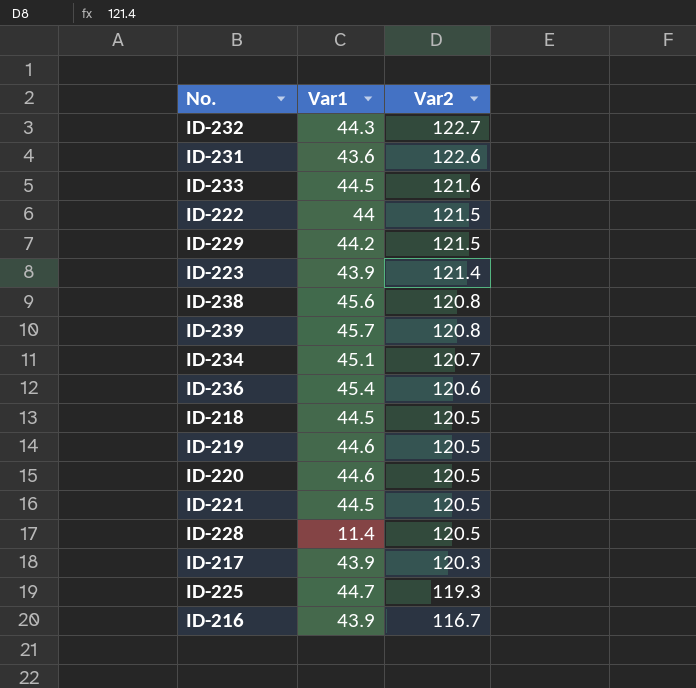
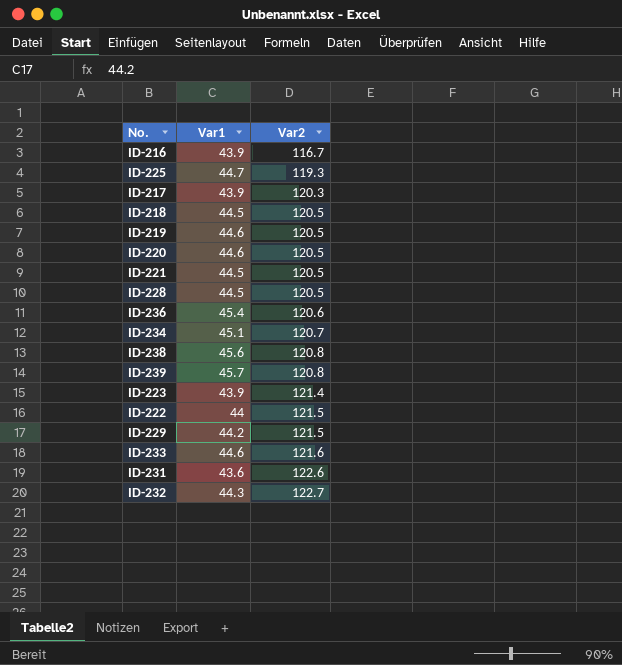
row order: Var2 descending -> Var2 ascending
ID-228 | Var1: 11.4 -> 44.5
ID-233 | Var1: 44.5 -> 44.6

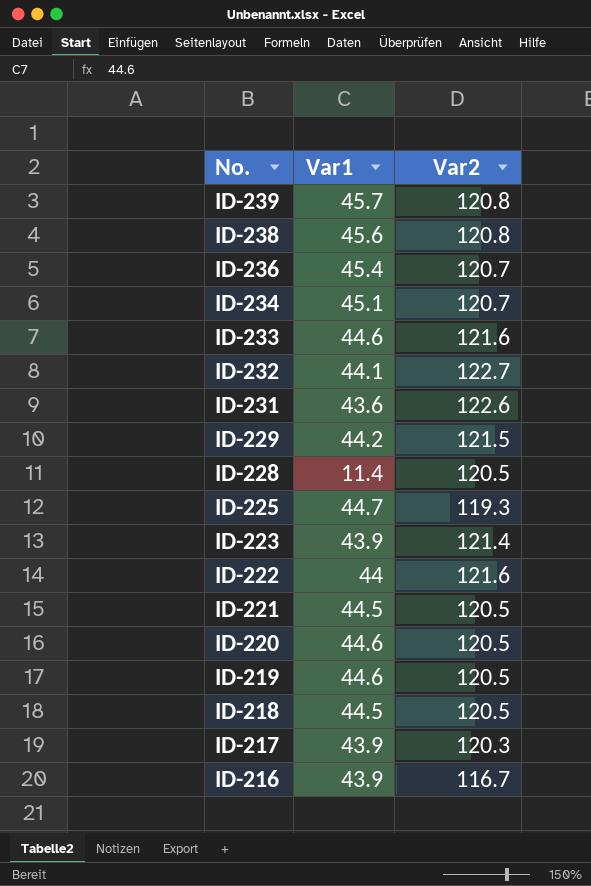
row order: Var2 ascending -> No. descending
ID-236 | Var2: 120.6 -> 120.7
ID-232 | Var1: 44.3 -> 44.1
ID-228 | Var1: 44.5 -> 11.4
ID-222 | Var2: 121.5 -> 121.6

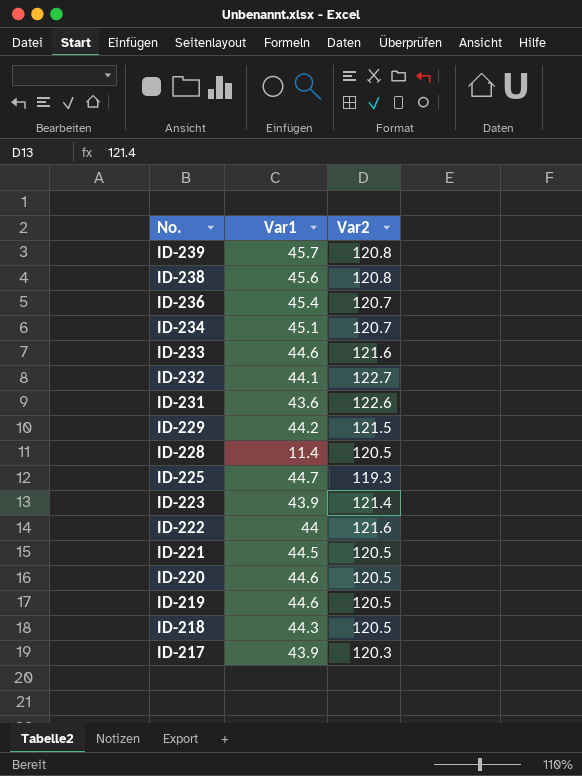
row ID-216: 43.9 | 116.7 -> none
ID-218 | Var1: 44.5 -> 44.3

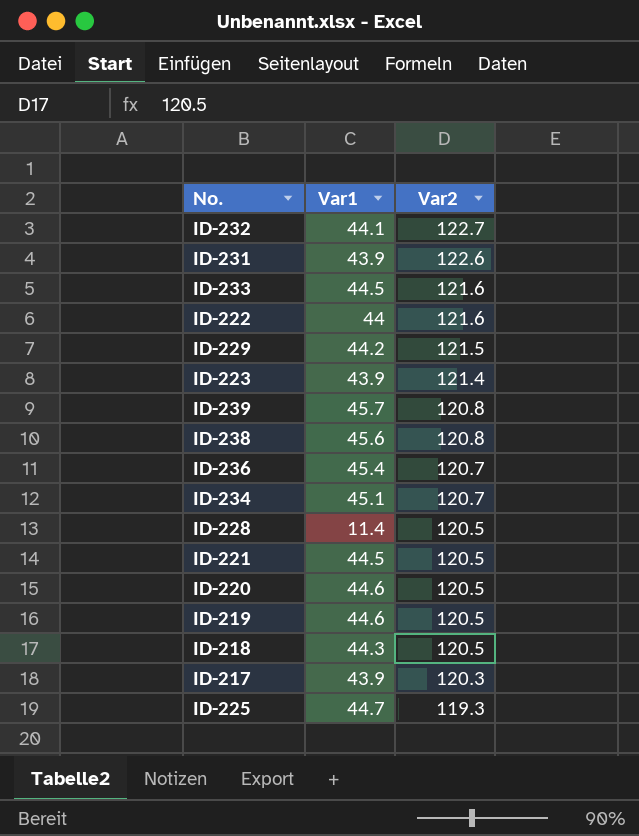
row order: No. descending -> Var2 descending
ID-231 | Var1: 43.6 -> 43.9
ID-233 | Var1: 44.6 -> 44.5

